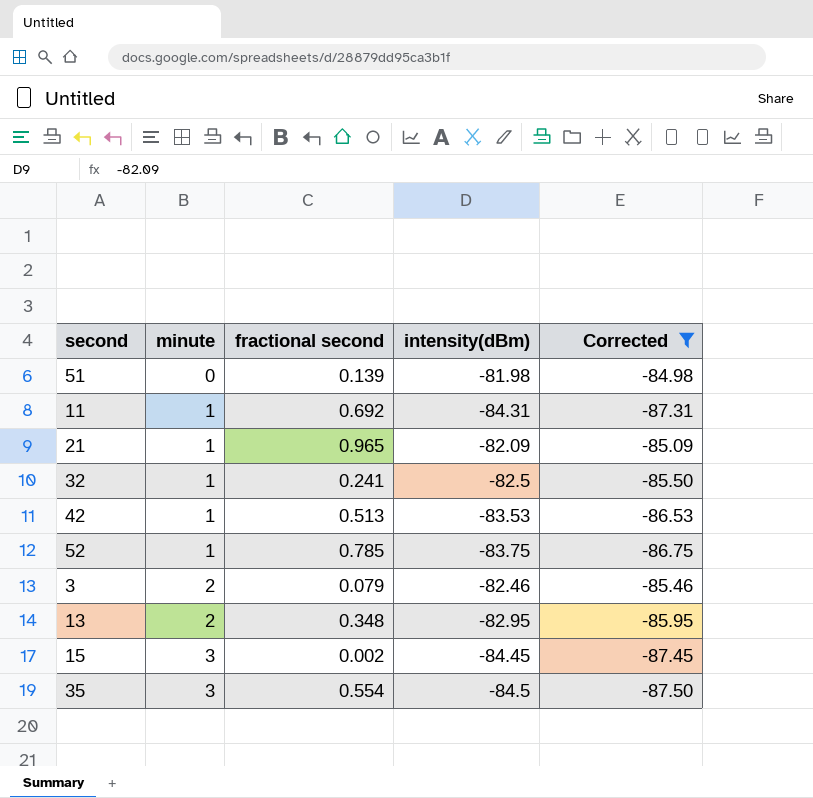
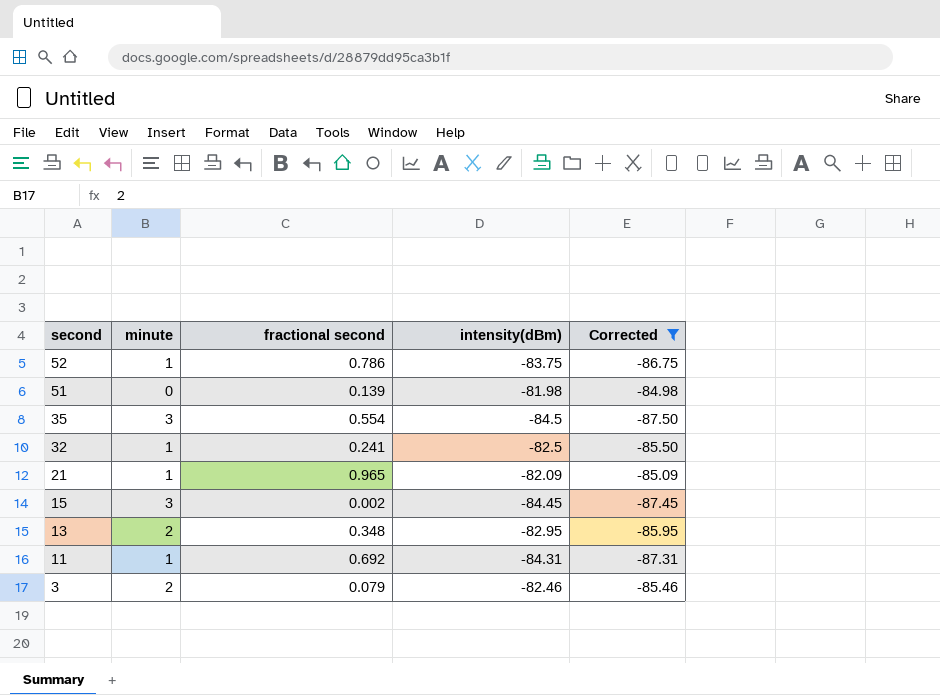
row order: minute ascending -> second descending
row 42: 1 | 0.513 | -83.53 | -86.53 -> none
52 | fractional second: 0.785 -> 0.786

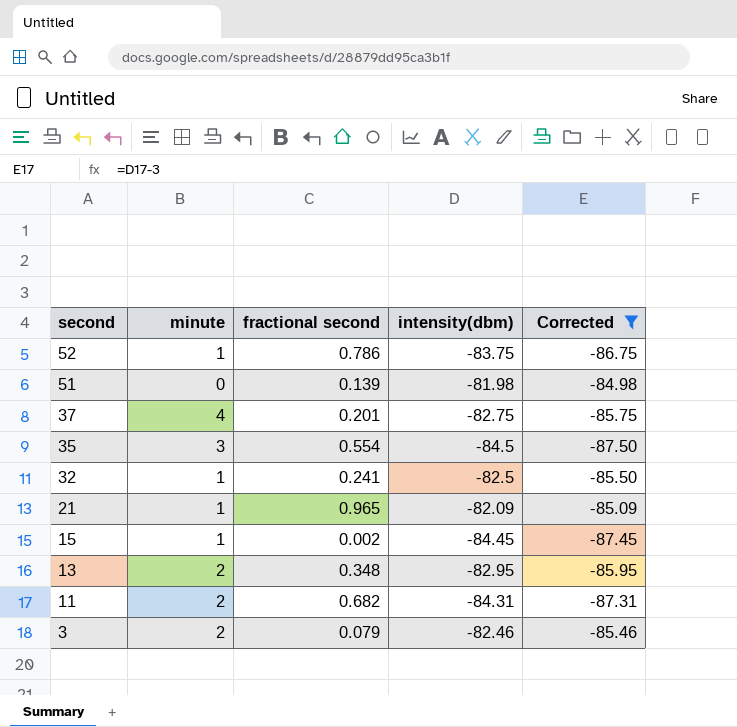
column name: intensity(dBm) -> intensity(dbm)
row 37: none -> 4 | 0.201 | -82.75 | -85.75
15 | minute: 3 -> 1
11 | minute: 1 -> 2
11 | fractional second: 0.692 -> 0.682

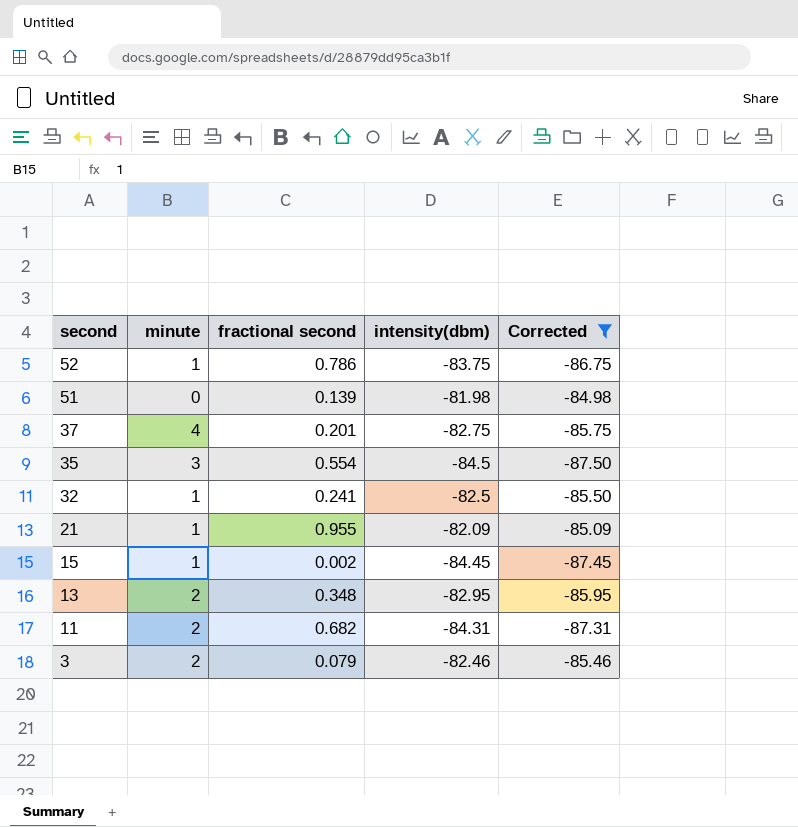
21 | fractional second: 0.965 -> 0.955

